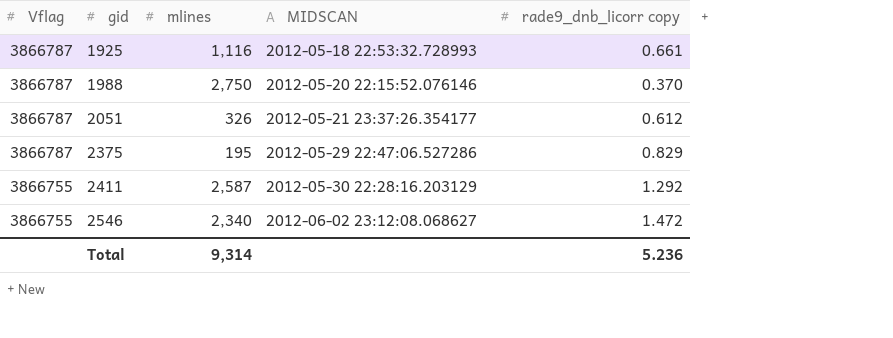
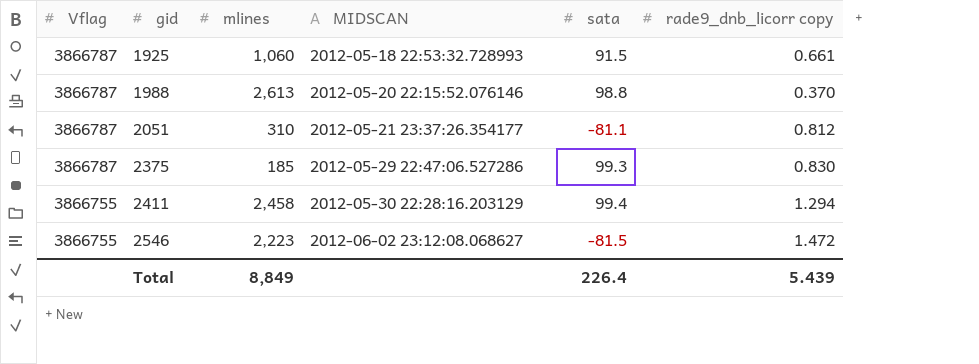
column sata | position: none -> 5
1925 | mlines: 1,116 -> 1,060
1988 | mlines: 2,750 -> 2,613
2051 | mlines: 326 -> 310
2051 | rade9_dnb_licorr copy: 0.612 -> 0.812
2375 | mlines: 195 -> 185
2375 | rade9_dnb_licorr copy: 0.829 -> 0.830
2411 | mlines: 2,587 -> 2,458
2411 | rade9_dnb_licorr copy: 1.292 -> 1.294
2546 | mlines: 2,340 -> 2,223
Total | mlines: 9,314 -> 8,849
Total | rade9_dnb_licorr copy: 5.236 -> 5.439

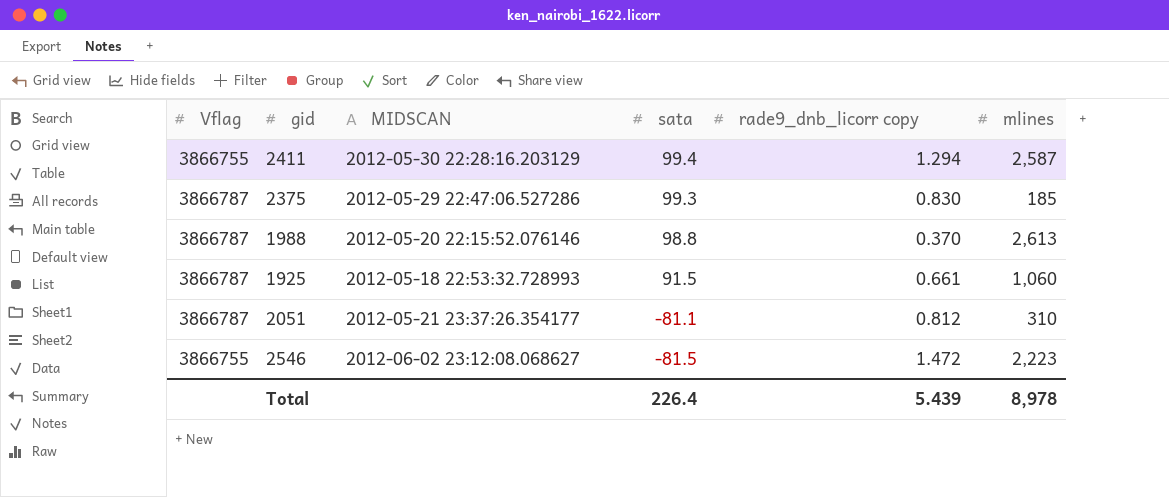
row order: Vflag descending -> sata descending
column mlines | position: 3 -> 6
2411 | mlines: 2,458 -> 2,587
Total | mlines: 8,849 -> 8,978

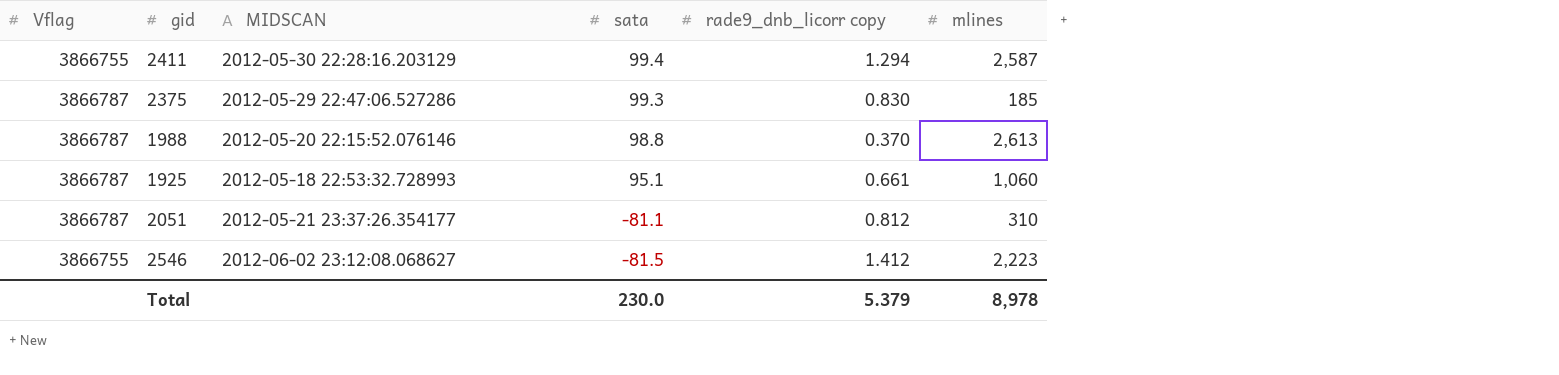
1925 | sata: 91.5 -> 95.1
2546 | rade9_dnb_licorr copy: 1.472 -> 1.412
Total | sata: 226.4 -> 230.0
Total | rade9_dnb_licorr copy: 5.439 -> 5.379

